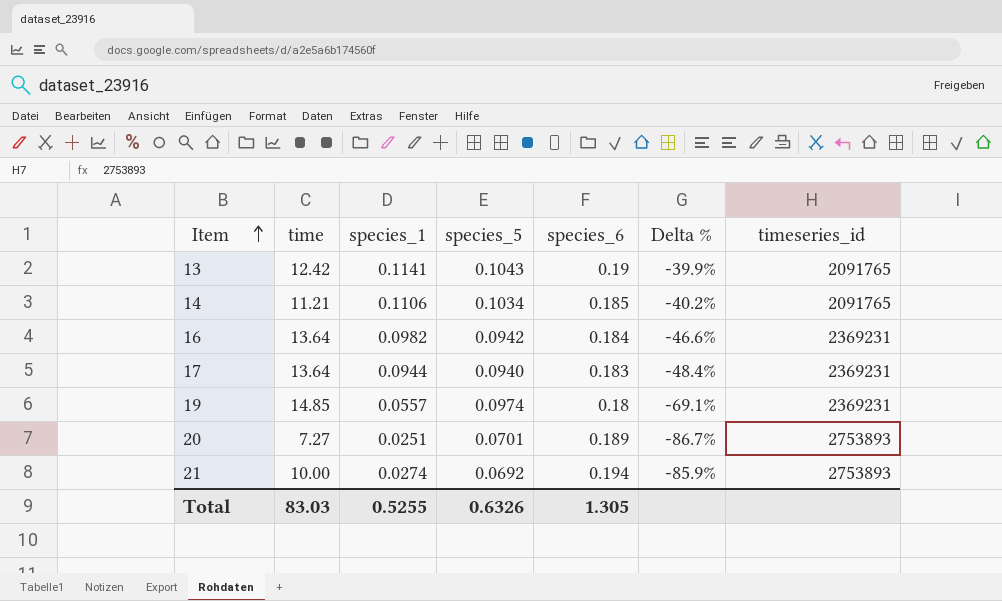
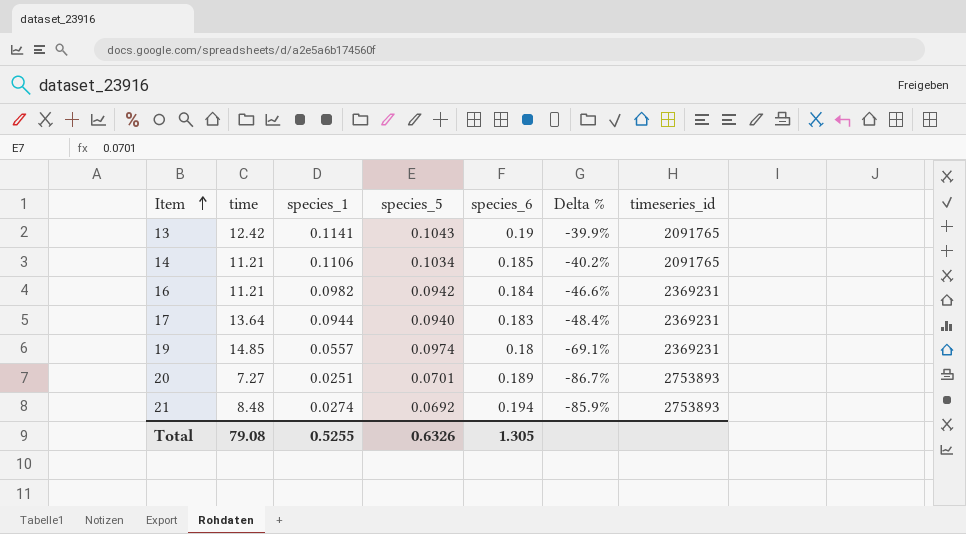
16 | time: 13.64 -> 11.21
21 | time: 10.00 -> 8.48
Total | time: 83.03 -> 79.08

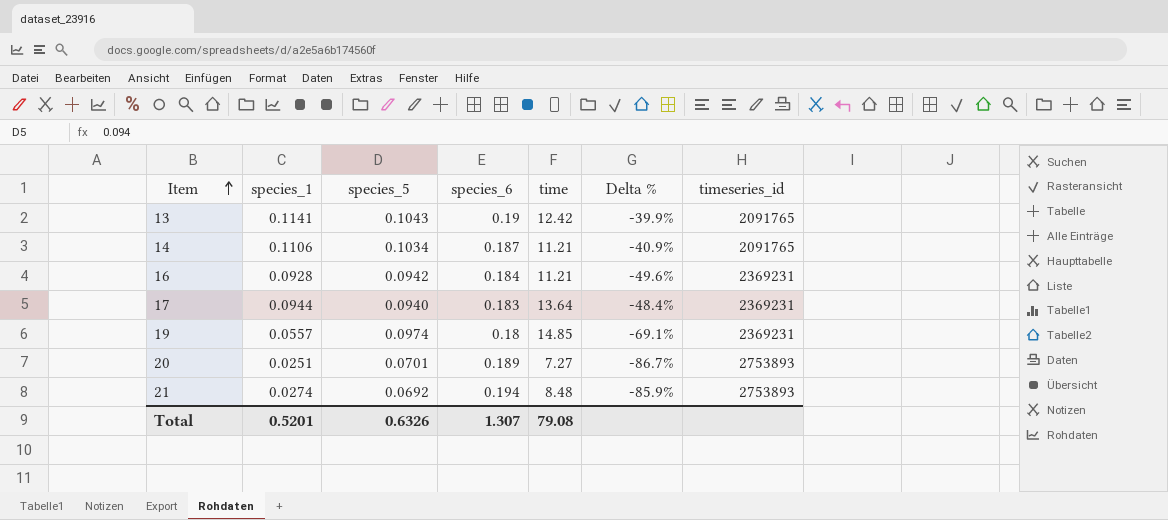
column time | position: 2 -> 5
14 | species_6: 0.185 -> 0.187
14 | Delta %: -40.2% -> -40.9%
16 | species_1: 0.0982 -> 0.0928
16 | Delta %: -46.6% -> -49.6%
Total | species_1: 0.5255 -> 0.5201
Total | species_6: 1.305 -> 1.307

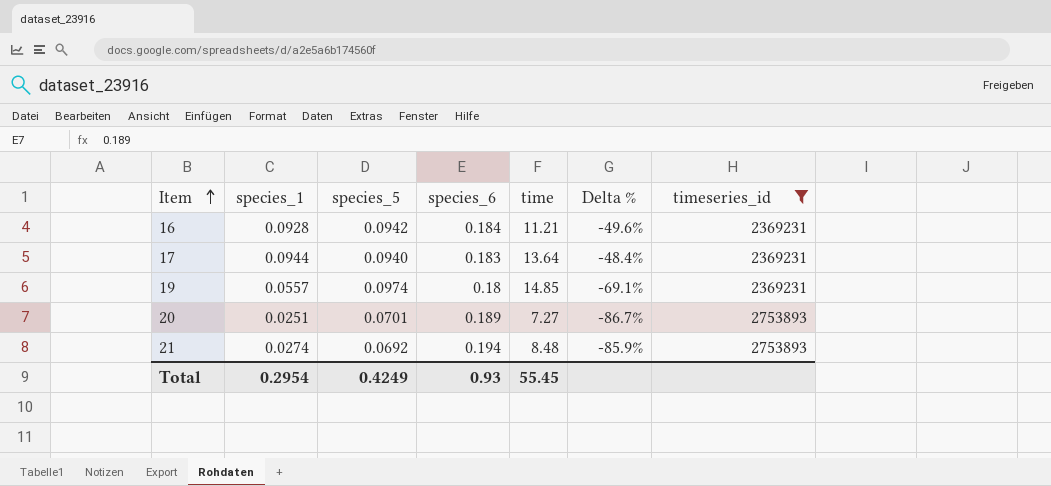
filter: none -> timeseries_id != 2091765
Total | species_1: 0.5201 -> 0.2954
Total | species_5: 0.6326 -> 0.4249
Total | species_6: 1.307 -> 0.93
Total | time: 79.08 -> 55.45

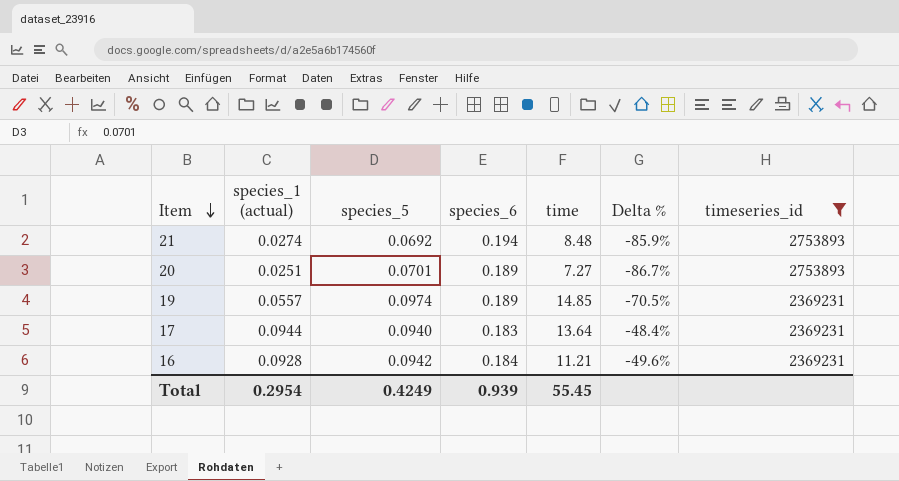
row order: Item ascending -> Item descending
column name: species_1 -> species_1 (actual)
19 | species_6: 0.18 -> 0.189
19 | Delta %: -69.1% -> -70.5%
Total | species_6: 0.93 -> 0.939

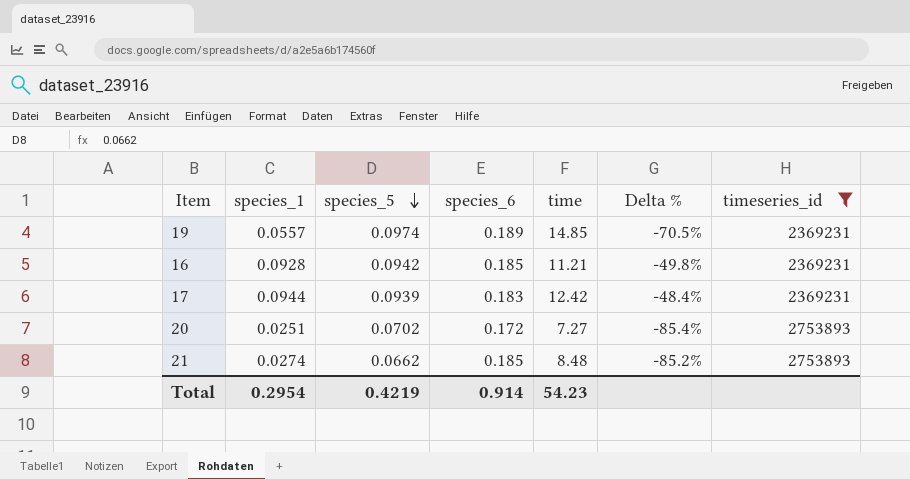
row order: Item descending -> species_5 descending
column name: species_1 (actual) -> species_1
16 | species_6: 0.184 -> 0.185
16 | Delta %: -49.6% -> -49.8%
17 | species_5: 0.0940 -> 0.0939
17 | time: 13.64 -> 12.42
20 | species_5: 0.0701 -> 0.0702
20 | species_6: 0.189 -> 0.172
20 | Delta %: -86.7% -> -85.4%
21 | species_5: 0.0692 -> 0.0662
21 | species_6: 0.194 -> 0.185
21 | Delta %: -85.9% -> -85.2%
Total | species_5: 0.4249 -> 0.4219
Total | species_6: 0.939 -> 0.914
Total | time: 55.45 -> 54.23

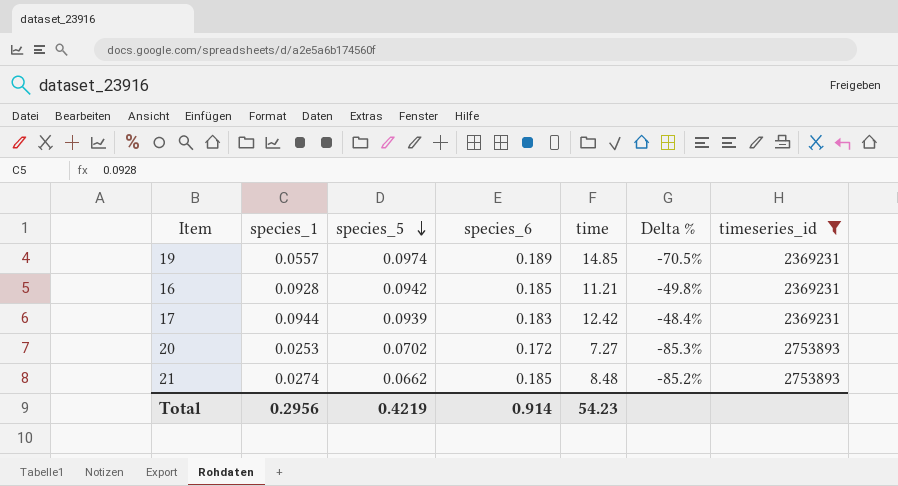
20 | species_1: 0.0251 -> 0.0253
20 | Delta %: -85.4% -> -85.3%
Total | species_1: 0.2954 -> 0.2956

